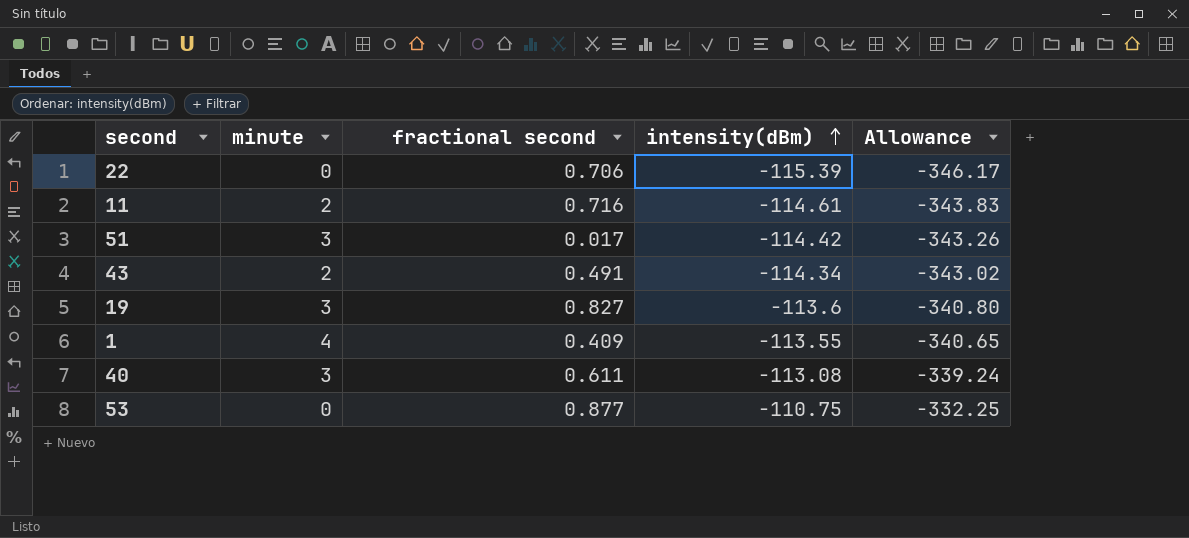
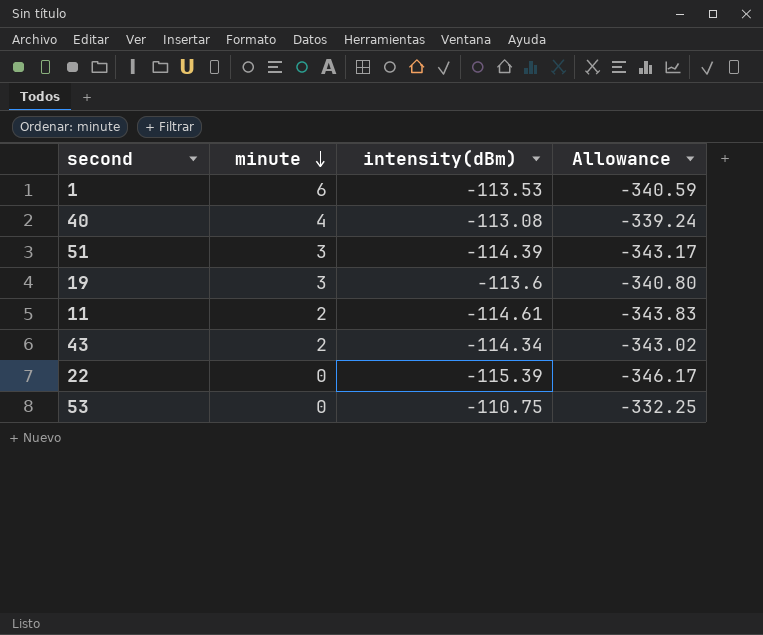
row order: intensity(dBm) ascending -> minute descending
column fractional second | position: 3 -> none
1 | minute: 4 -> 6
1 | intensity(dBm): -113.55 -> -113.53
1 | Allowance: -340.65 -> -340.59
40 | minute: 3 -> 4
51 | intensity(dBm): -114.42 -> -114.39
51 | Allowance: -343.26 -> -343.17

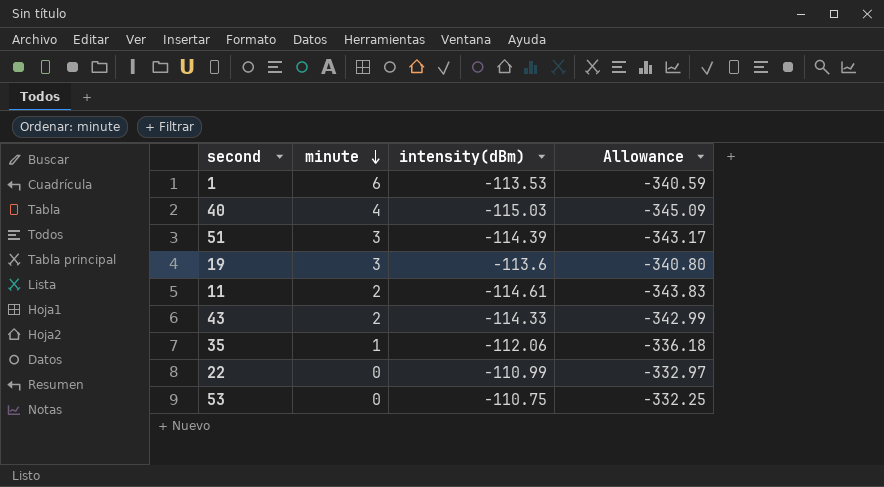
40 | intensity(dBm): -113.08 -> -115.03
40 | Allowance: -339.24 -> -345.09
43 | intensity(dBm): -114.34 -> -114.33
43 | Allowance: -343.02 -> -342.99
row 35: none -> 1 | -112.06 | -336.18
22 | intensity(dBm): -115.39 -> -110.99
22 | Allowance: -346.17 -> -332.97

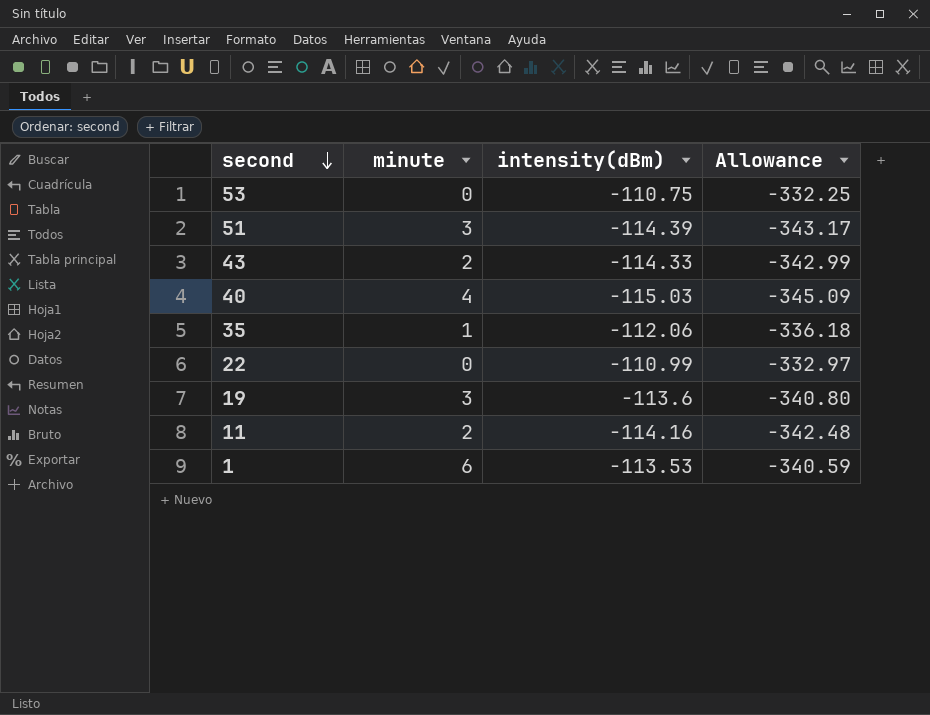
row order: minute descending -> second descending
11 | intensity(dBm): -114.61 -> -114.16
11 | Allowance: -343.83 -> -342.48

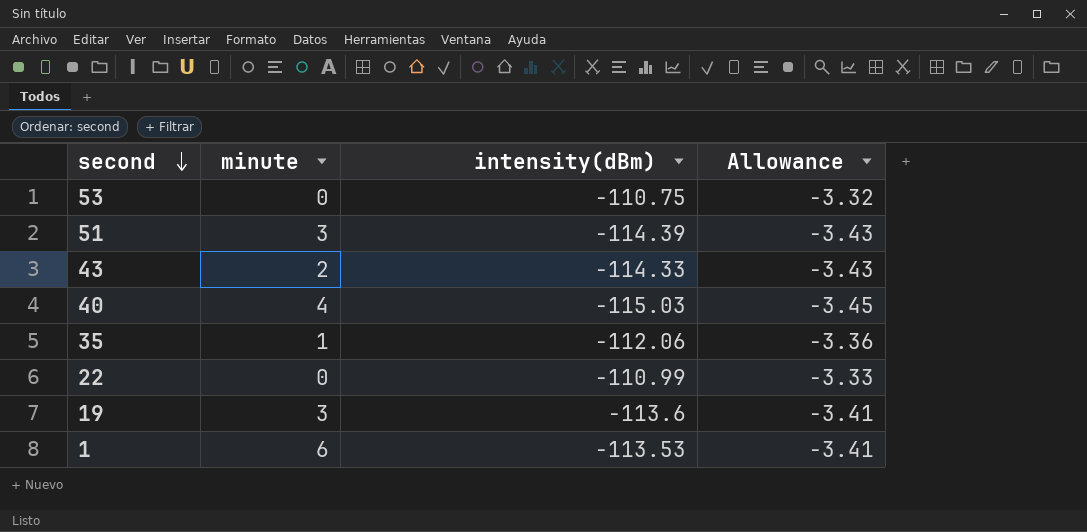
column Allowance | formula: [intensity(dBm)] * 3 -> [intensity(dBm)] * 0.03
row 11: 2 | -114.16 | -342.48 -> none

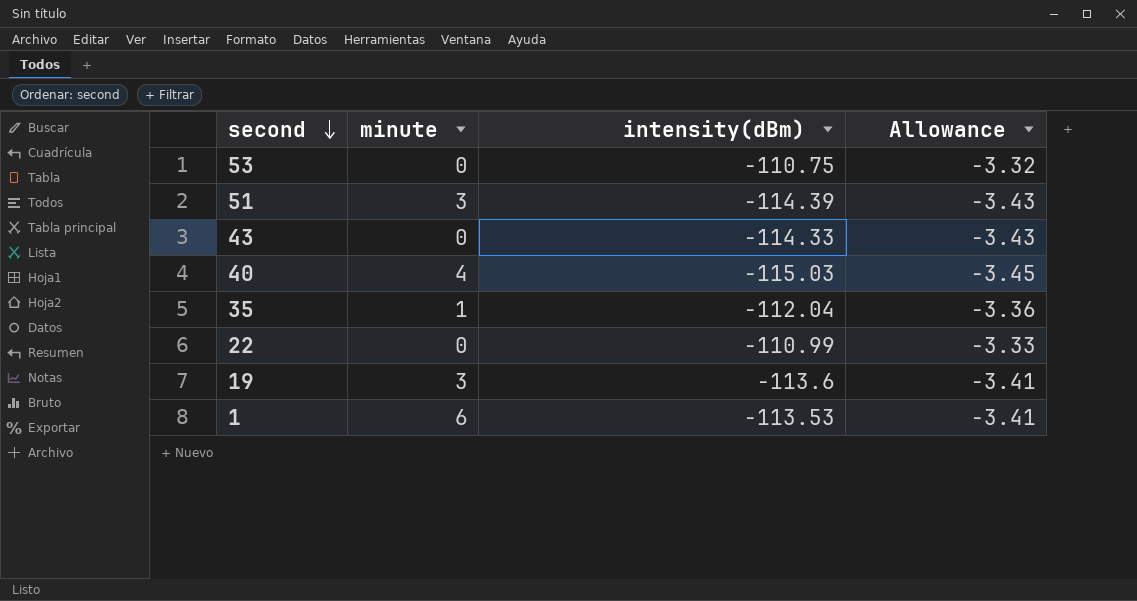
43 | minute: 2 -> 0
35 | intensity(dBm): -112.06 -> -112.04

